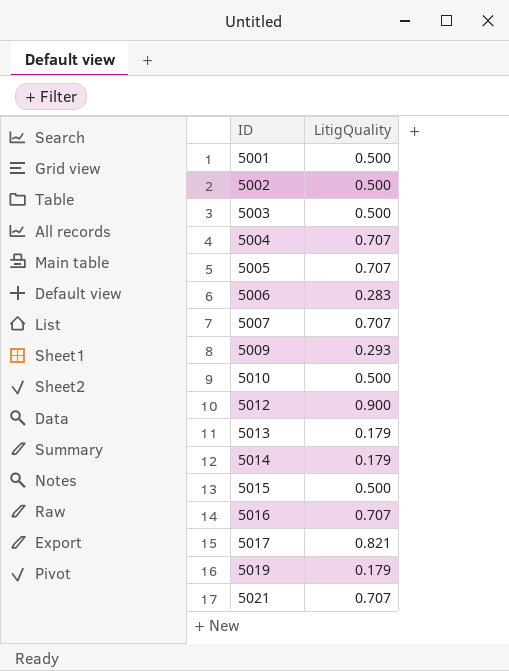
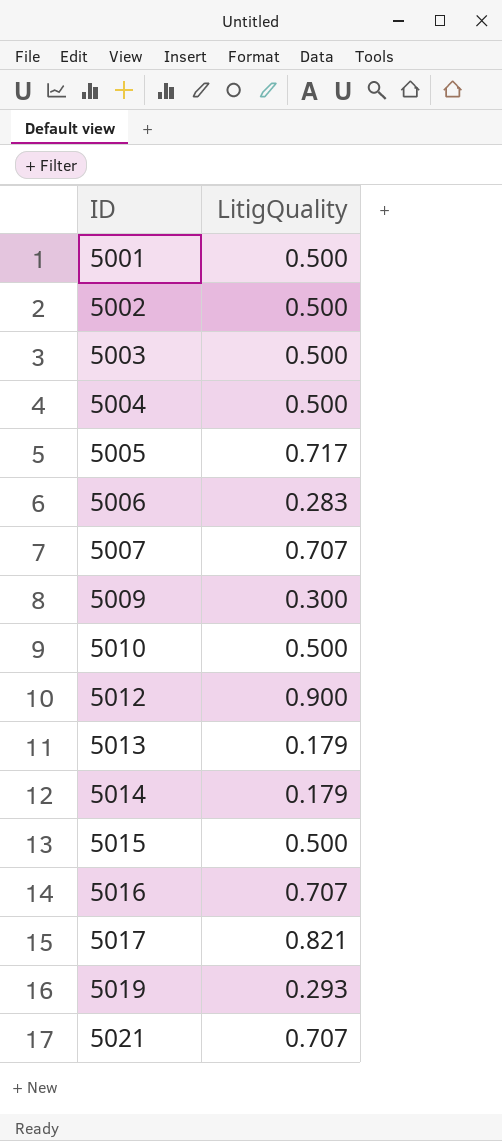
5004 | LitigQuality: 0.707 -> 0.500
5005 | LitigQuality: 0.707 -> 0.717
5009 | LitigQuality: 0.293 -> 0.300
5019 | LitigQuality: 0.179 -> 0.293

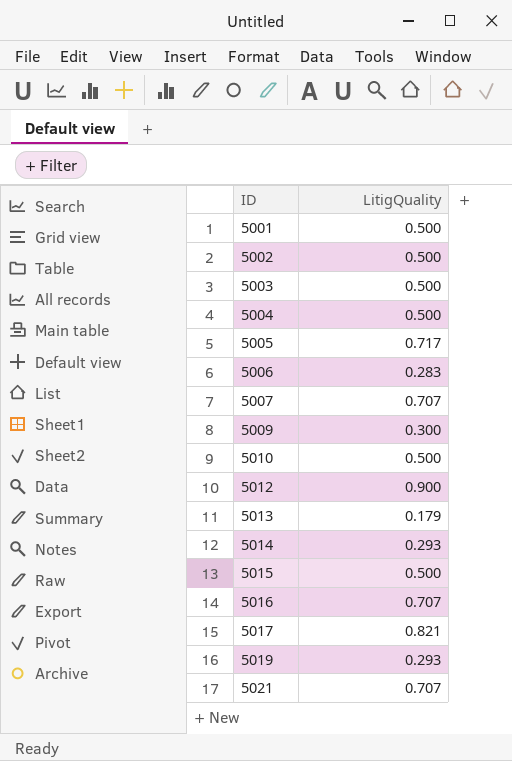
5014 | LitigQuality: 0.179 -> 0.293

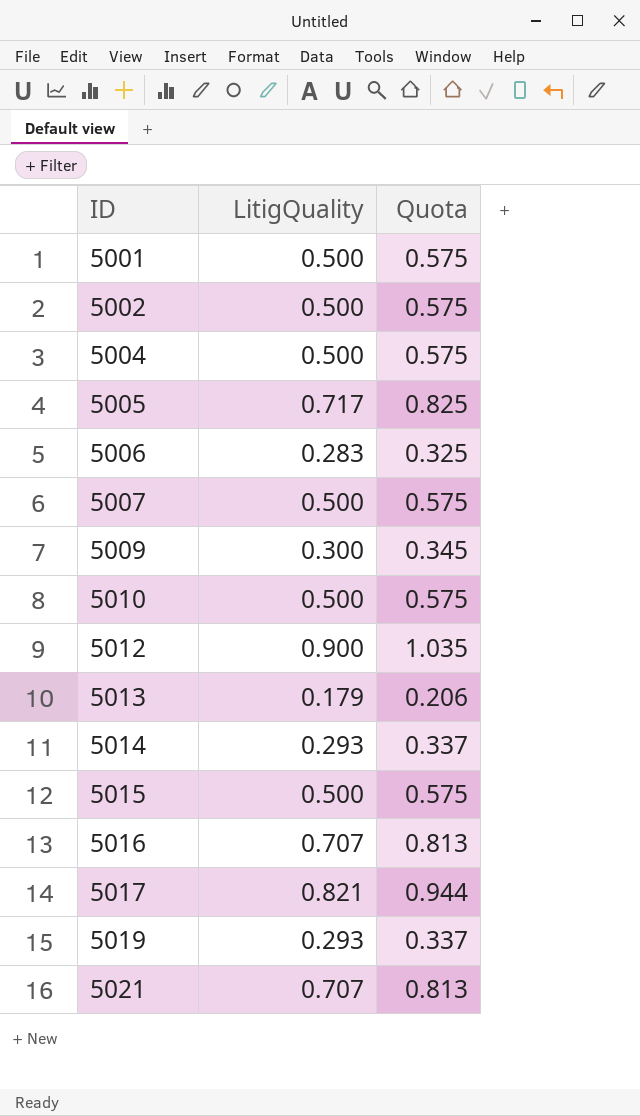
column Quota | formula: none -> [LitigQuality] * 1.15
row 5003: 0.500 -> none
5007 | LitigQuality: 0.707 -> 0.500

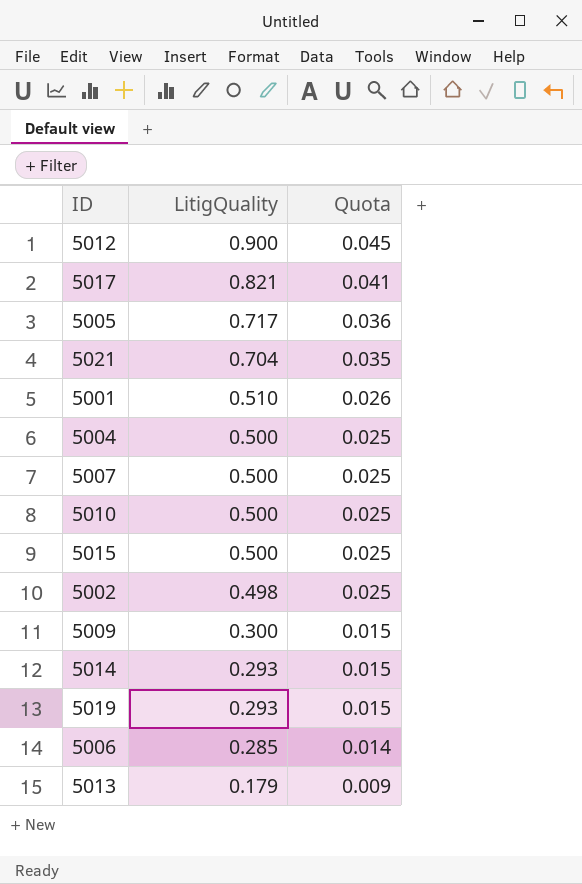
row order: ID ascending -> LitigQuality descending
column Quota | formula: [LitigQuality] * 1.15 -> [LitigQuality] * 0.05
row 5016: 0.707 | 0.813 -> none
5021 | LitigQuality: 0.707 -> 0.704
5001 | LitigQuality: 0.500 -> 0.510
5002 | LitigQuality: 0.500 -> 0.498
5006 | LitigQuality: 0.283 -> 0.285

